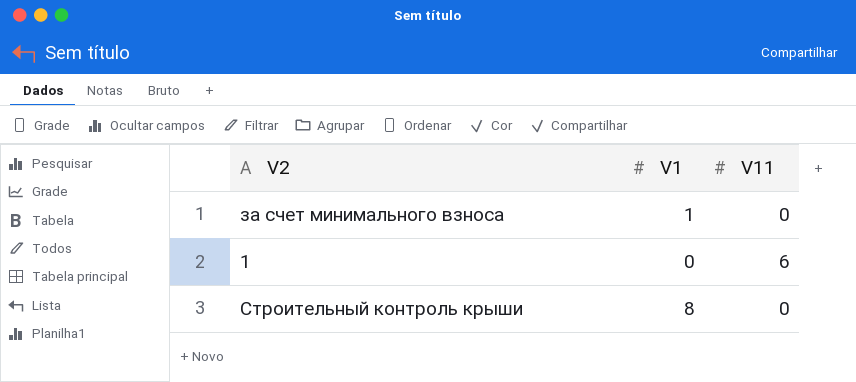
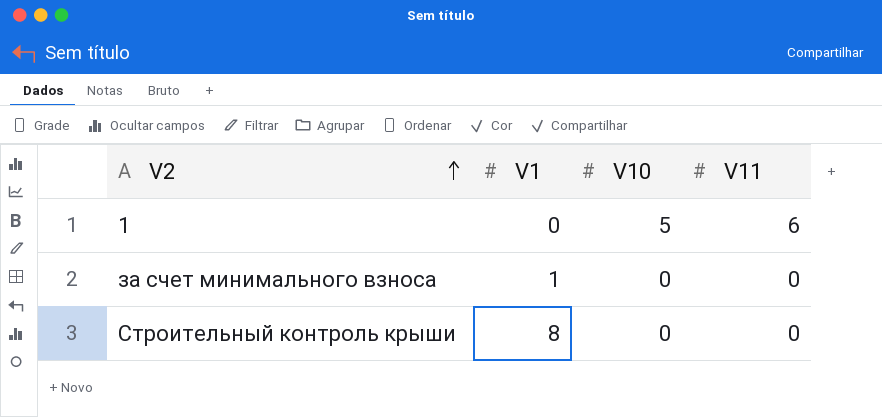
row order: none -> V2 ascending
column V10 | position: none -> 3

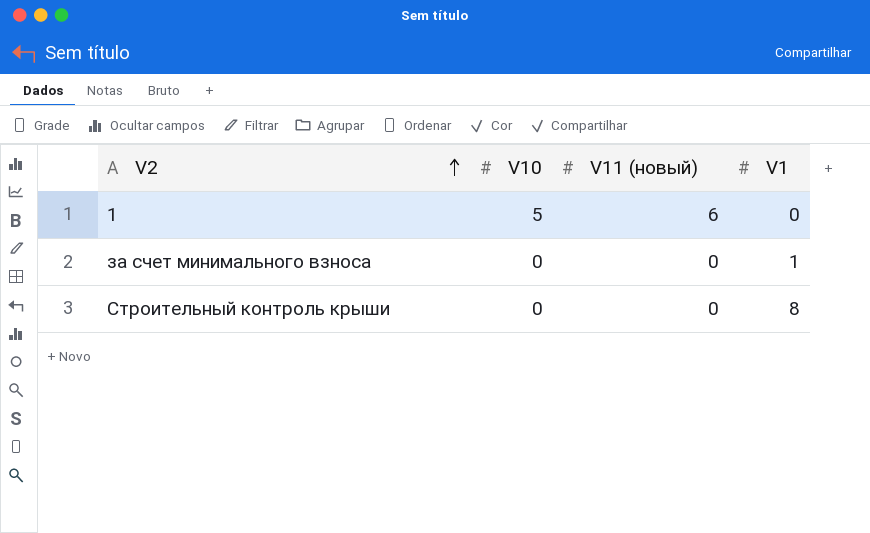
column name: V11 -> V11 (новый)
column V1 | position: 2 -> 4

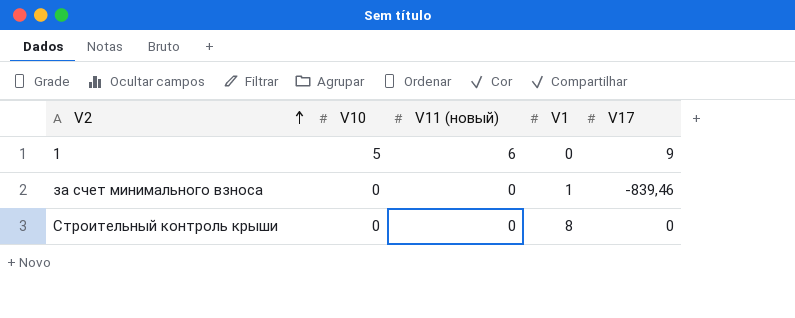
column V17 | position: none -> 5

